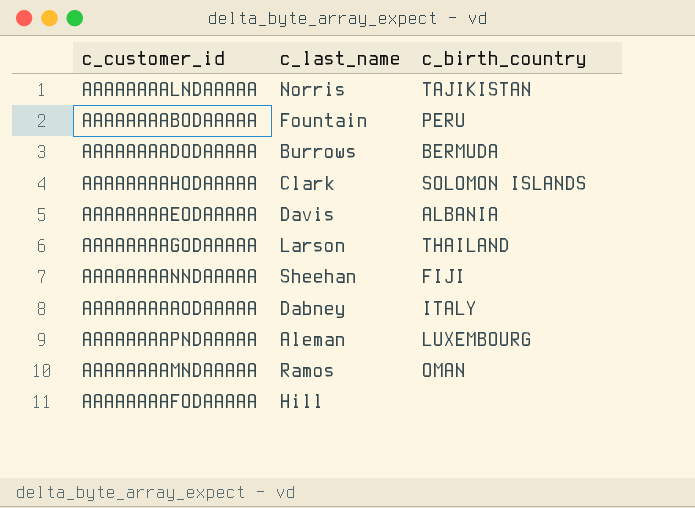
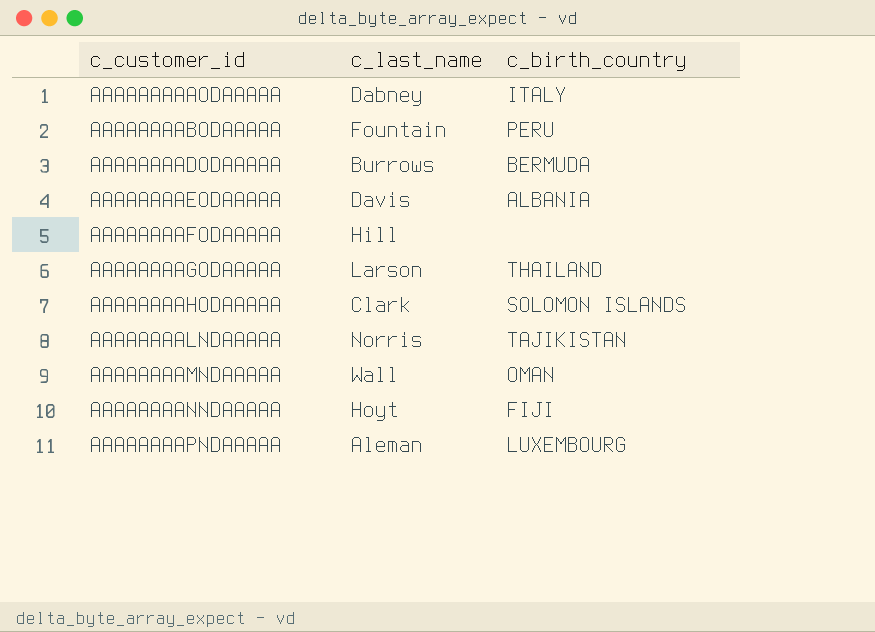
row order: none -> c_customer_id ascending
AAAAAAAAMNDAAAAA | c_last_name: Ramos -> Wall
AAAAAAAANNDAAAAA | c_last_name: Sheehan -> Hoyt

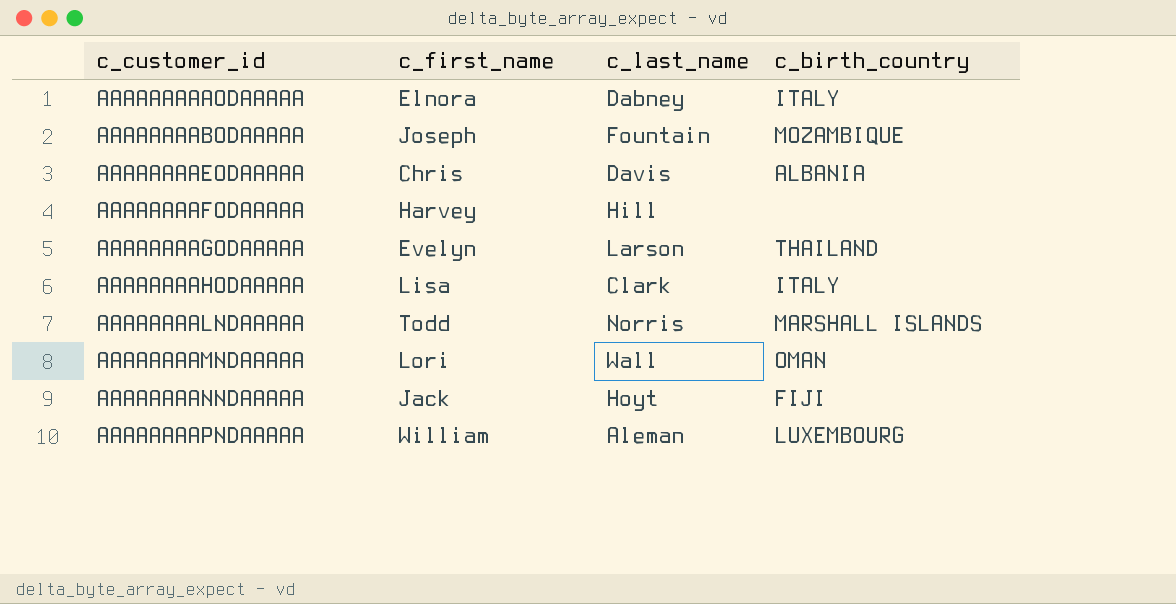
column c_first_name | position: none -> 2
row AAAAAAAADODAAAAA: Burrows | BERMUDA -> none
AAAAAAAABODAAAAA | c_birth_country: PERU -> MOZAMBIQUE
AAAAAAAAHODAAAAA | c_birth_country: SOLOMON ISLANDS -> ITALY
AAAAAAAALNDAAAAA | c_birth_country: TAJIKISTAN -> MARSHALL ISLANDS

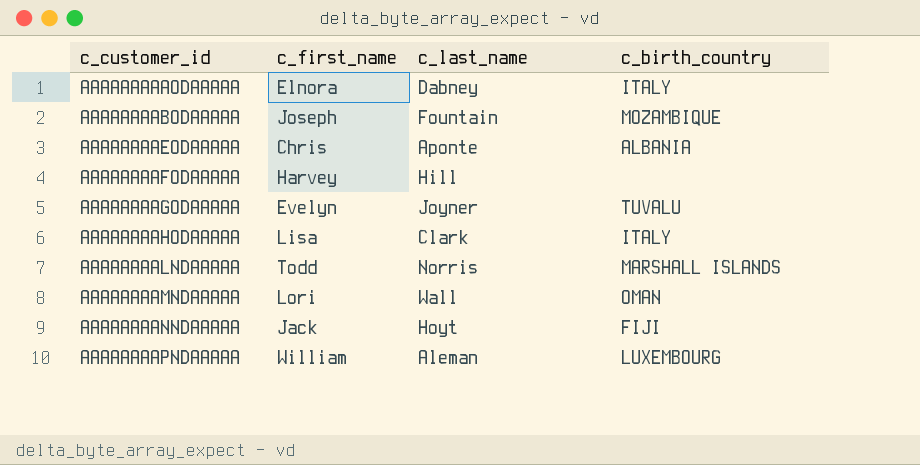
AAAAAAAAEODAAAAA | c_last_name: Davis -> Aponte
AAAAAAAAGODAAAAA | c_last_name: Larson -> Joyner
AAAAAAAAGODAAAAA | c_birth_country: THAILAND -> TUVALU

